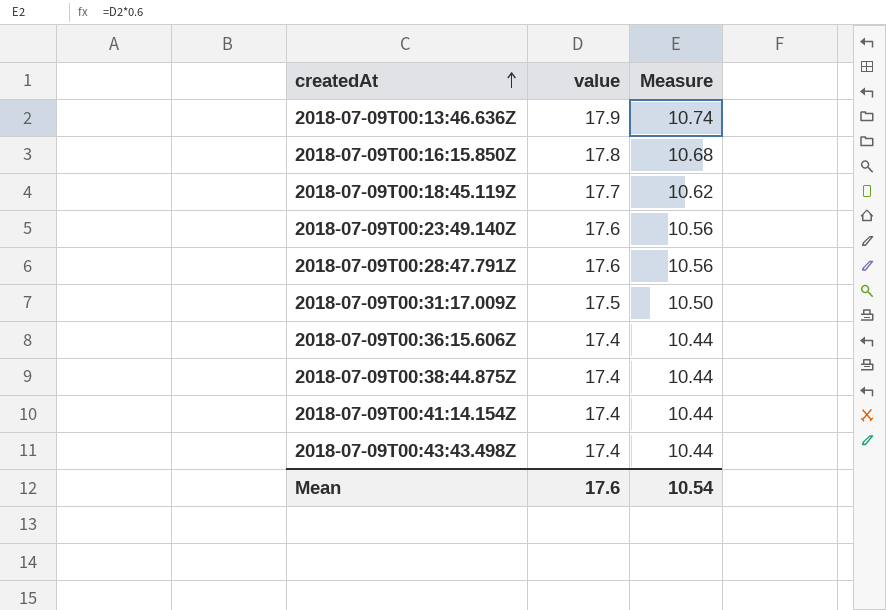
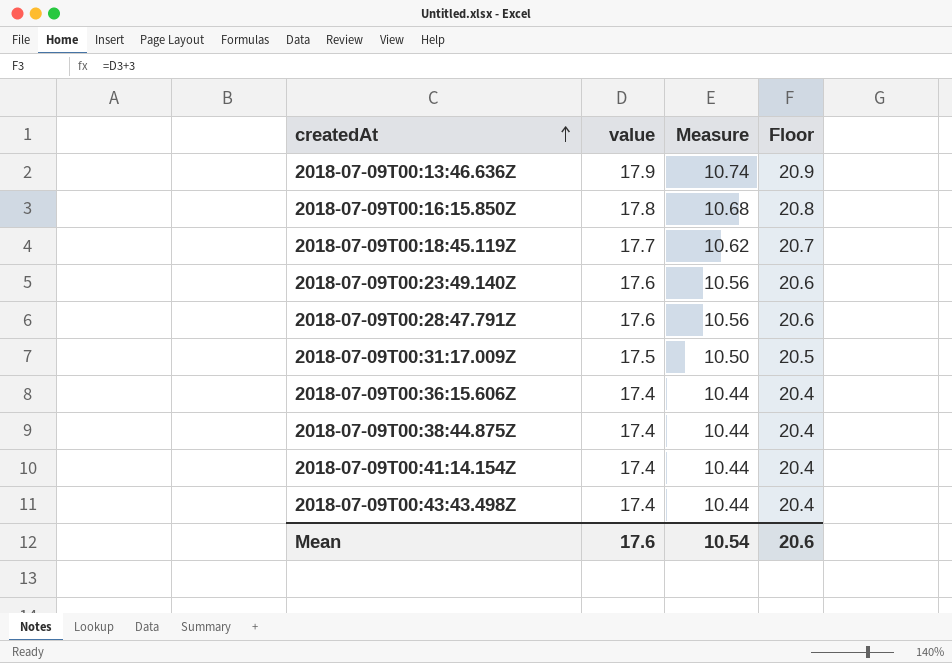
column Floor | formula: none -> [value] + 3

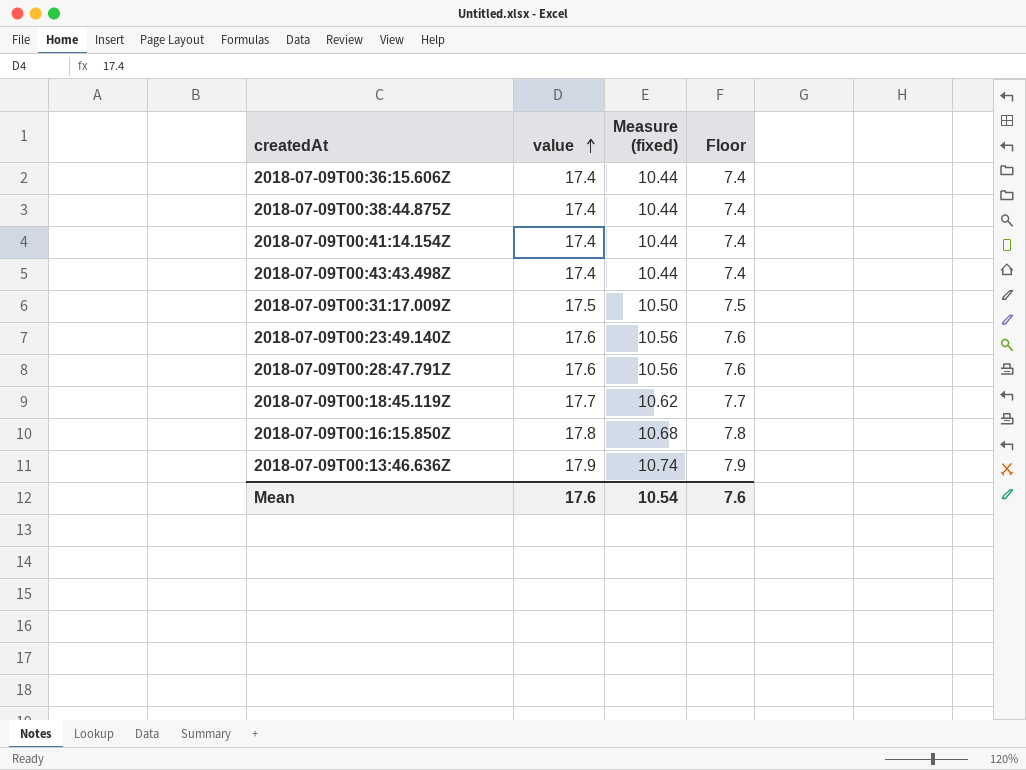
row order: createdAt ascending -> value ascending
column name: Measure -> Measure (fixed)
column Floor | formula: [value] + 3 -> [value] - 10
Mean | Floor: 20.6 -> 7.6

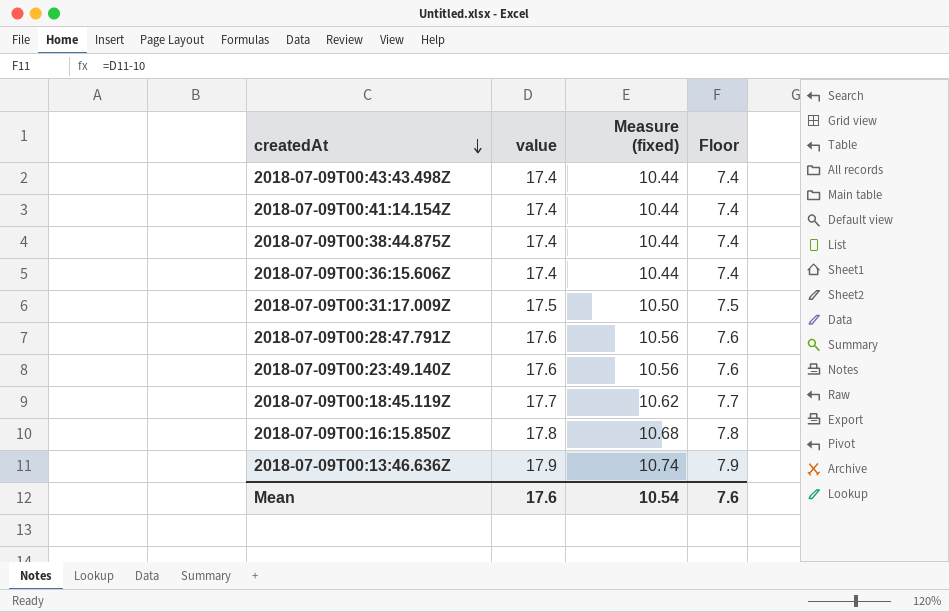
row order: value ascending -> createdAt descending

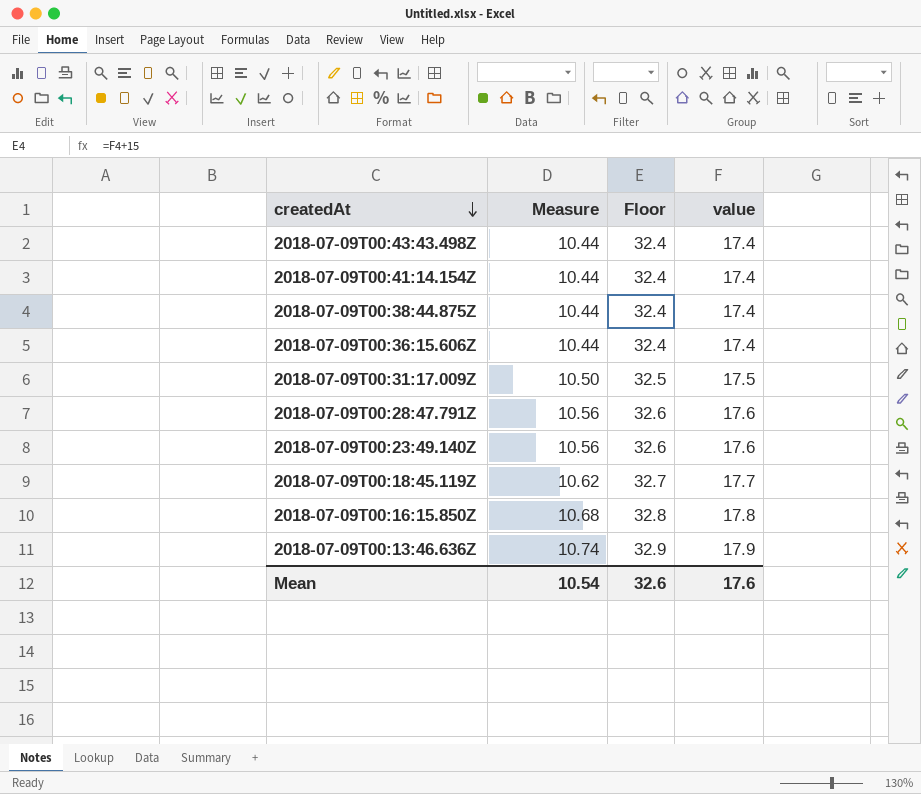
column name: Measure (fixed) -> Measure
column Floor | formula: [value] - 10 -> [value] + 15
column value | position: 2 -> 4
Mean | Floor: 7.6 -> 32.6

